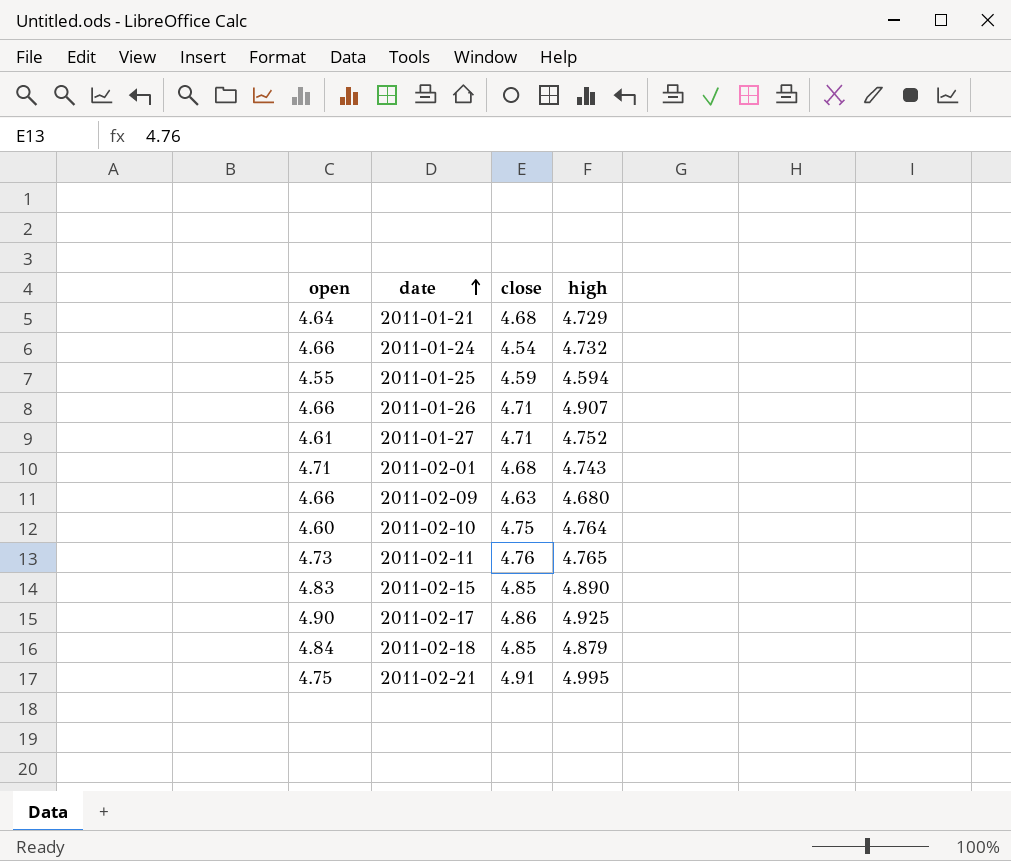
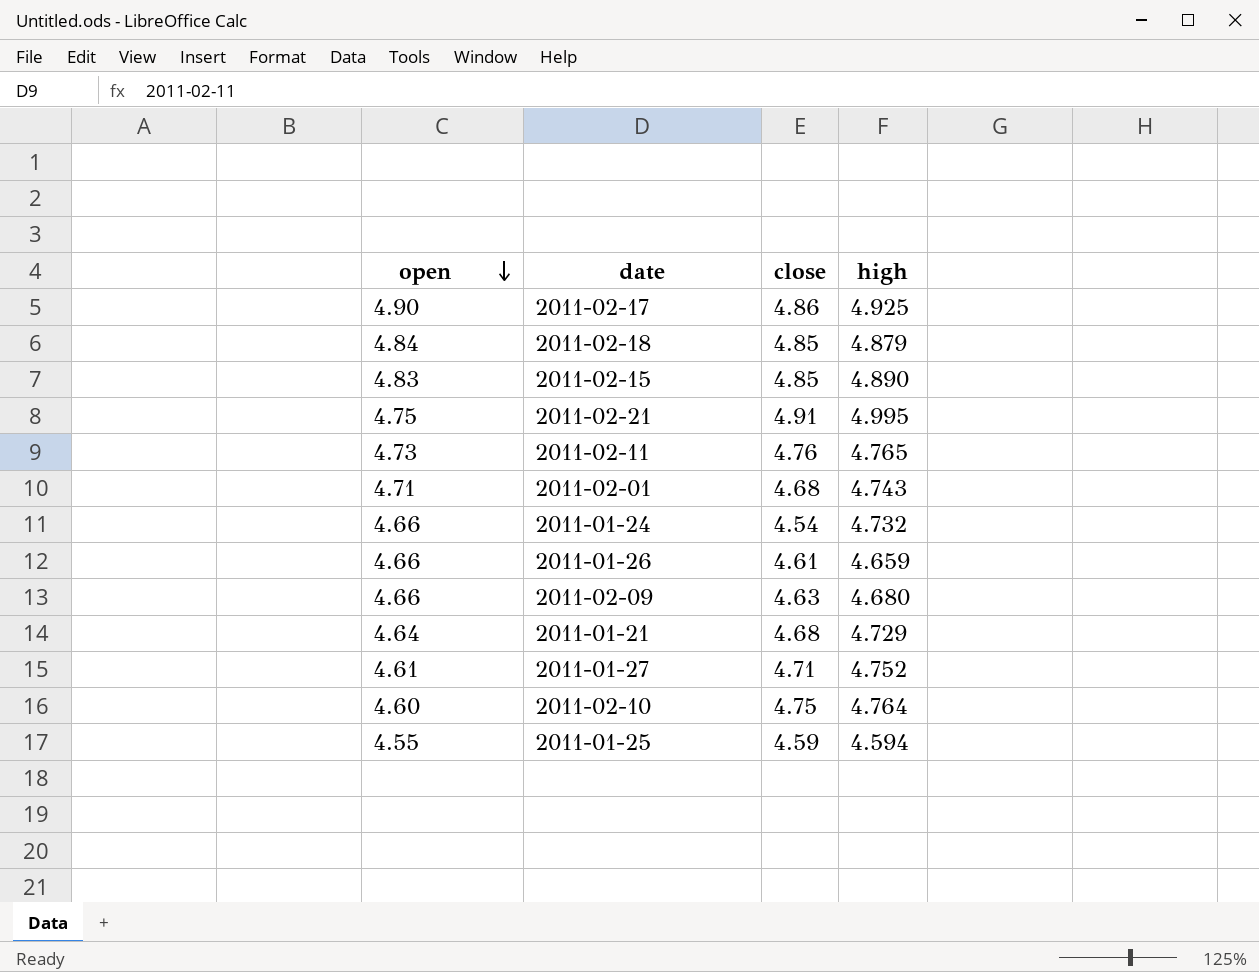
row order: date ascending -> open descending
2011-01-26 | close: 4.71 -> 4.61
2011-01-26 | high: 4.907 -> 4.659

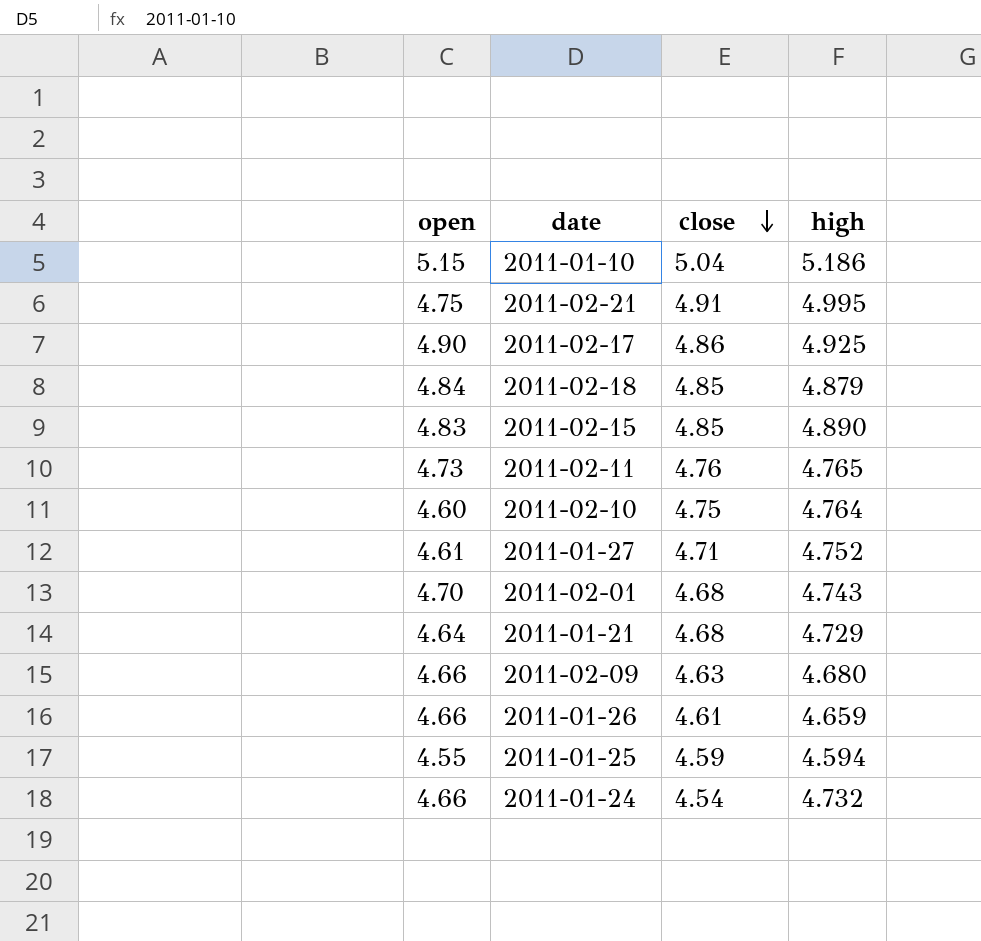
row order: open descending -> close descending
row 2011-01-10: none -> 5.15 | 5.04 | 5.186
2011-02-01 | open: 4.71 -> 4.70

